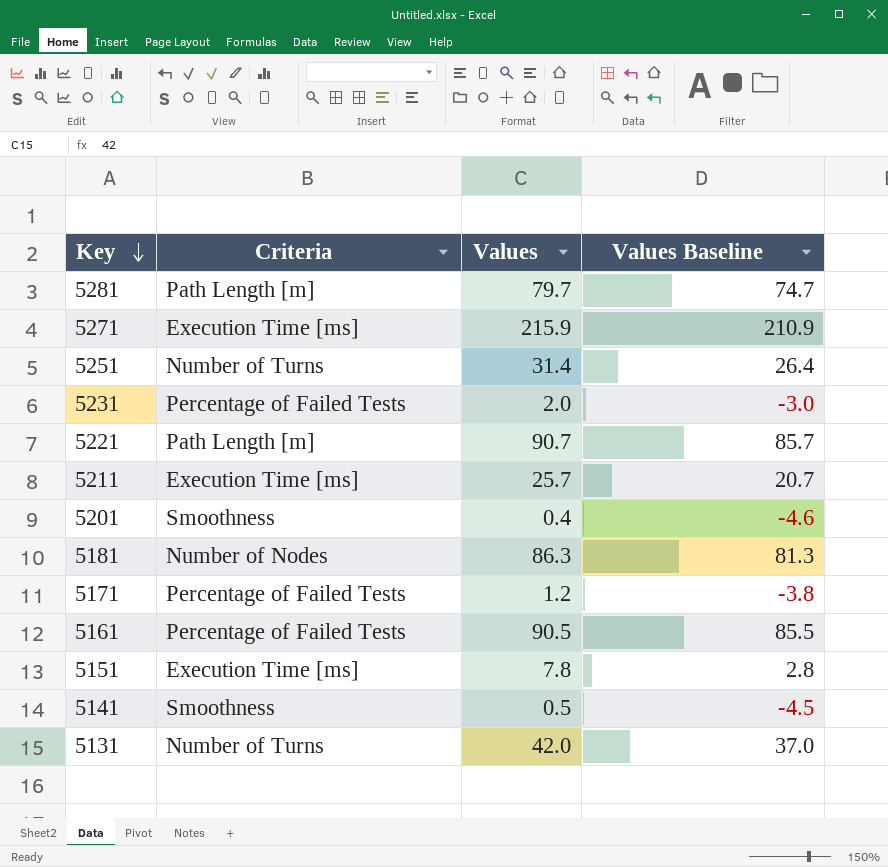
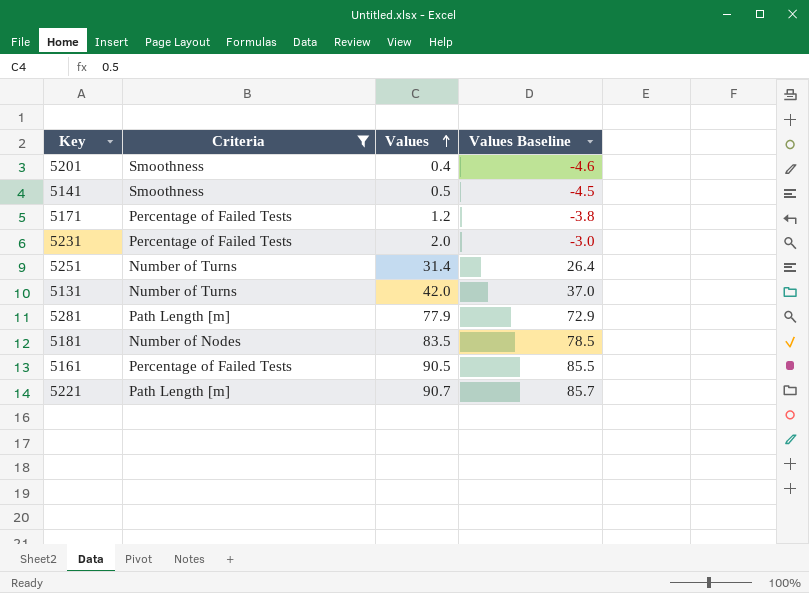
filter: none -> Criteria != Execution Time [ms]
row order: Key descending -> Values ascending
5281 | Values: 79.7 -> 77.9
5281 | Values Baseline: 74.7 -> 72.9
5181 | Values: 86.3 -> 83.5
5181 | Values Baseline: 81.3 -> 78.5

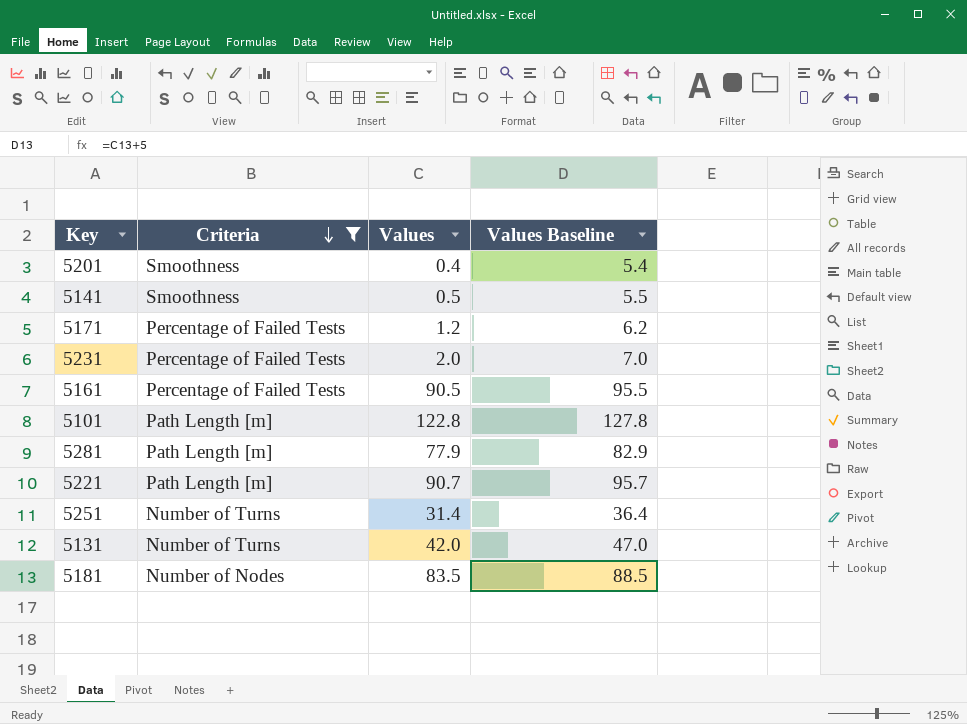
row order: Values ascending -> Criteria descending
column Values Baseline | formula: [Values] - 5 -> [Values] + 5
row 5101: none -> Path Length [m] | 122.8 | 127.8

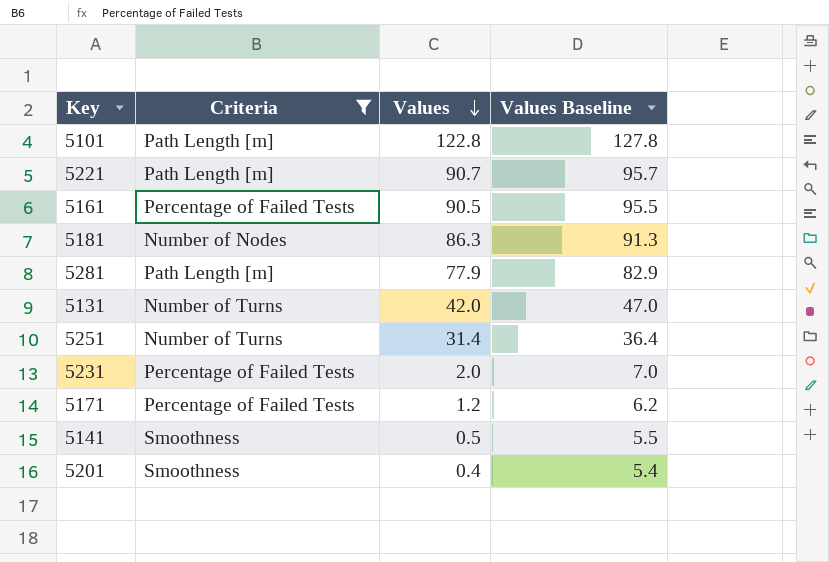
row order: Criteria descending -> Values descending
5181 | Values: 83.5 -> 86.3
5181 | Values Baseline: 88.5 -> 91.3

